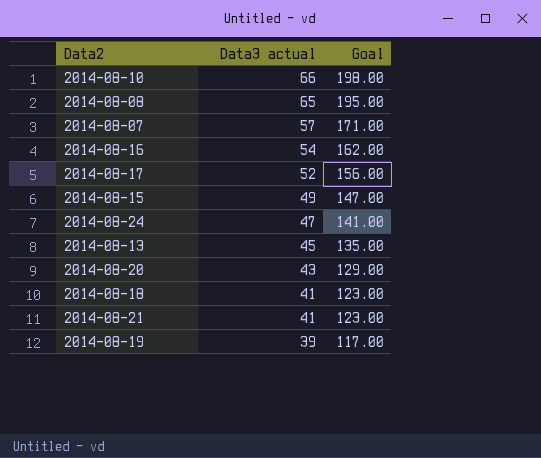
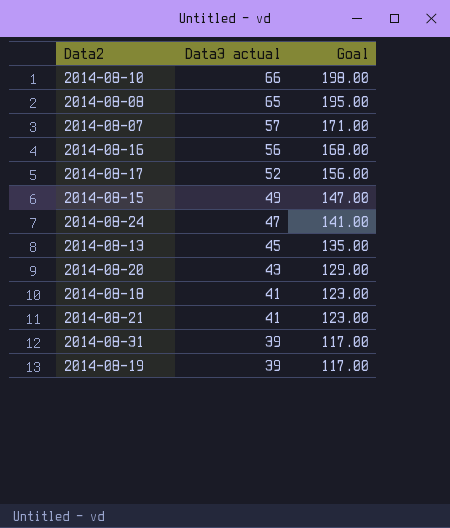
2014-08-16 | Data3 actual: 54 -> 56
2014-08-16 | Goal: 162.00 -> 168.00
row 2014-08-31: none -> 39 | 117.00

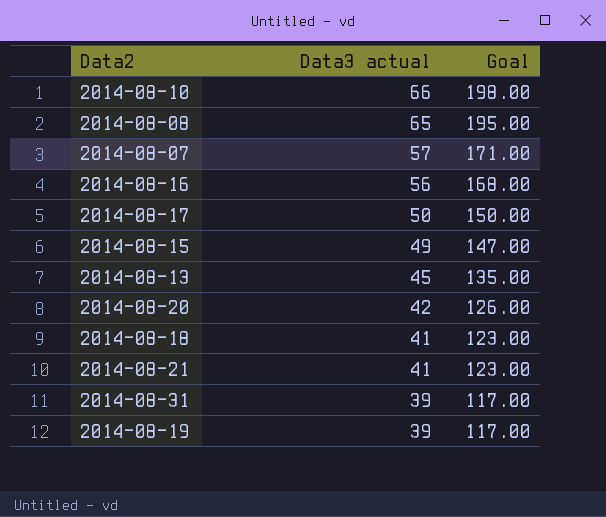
row 2014-08-24: 47 | 141.00 -> none
2014-08-17 | Data3 actual: 52 -> 50
2014-08-17 | Goal: 156.00 -> 150.00
2014-08-20 | Data3 actual: 43 -> 42
2014-08-20 | Goal: 129.00 -> 126.00

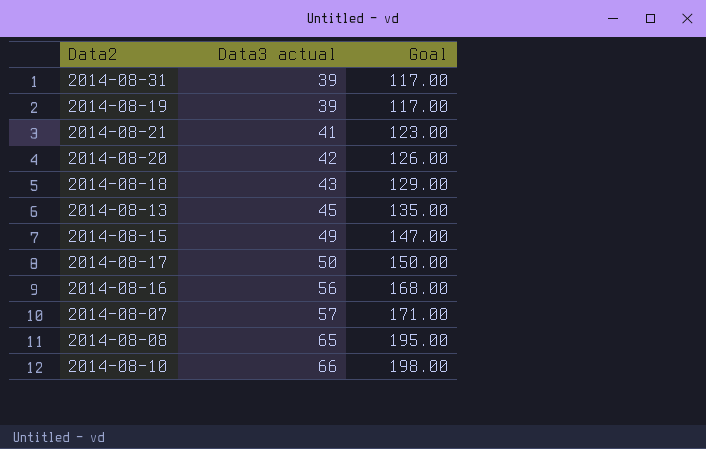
row order: Data3 actual descending -> Data3 actual ascending
2014-08-18 | Data3 actual: 41 -> 43
2014-08-18 | Goal: 123.00 -> 129.00

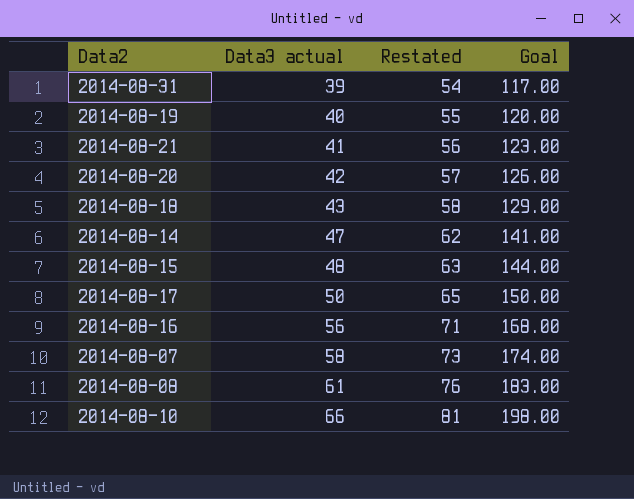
column Restated | formula: none -> [Data3 actual] + 15
row 2014-08-13: 45 | 135.00 -> none
2014-08-19 | Data3 actual: 39 -> 40
2014-08-19 | Goal: 117.00 -> 120.00
row 2014-08-14: none -> 47 | 62 | 141.00
2014-08-15 | Data3 actual: 49 -> 48
2014-08-15 | Goal: 147.00 -> 144.00
2014-08-07 | Data3 actual: 57 -> 58
2014-08-07 | Goal: 171.00 -> 174.00
2014-08-08 | Data3 actual: 65 -> 61
2014-08-08 | Goal: 195.00 -> 183.00

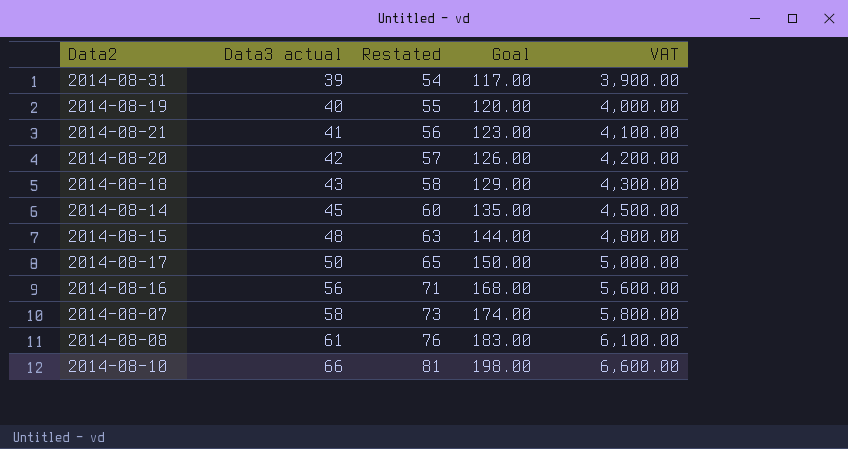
column VAT | formula: none -> [Data3 actual] * 100
2014-08-14 | Data3 actual: 47 -> 45
2014-08-14 | Restated: 62 -> 60
2014-08-14 | Goal: 141.00 -> 135.00

